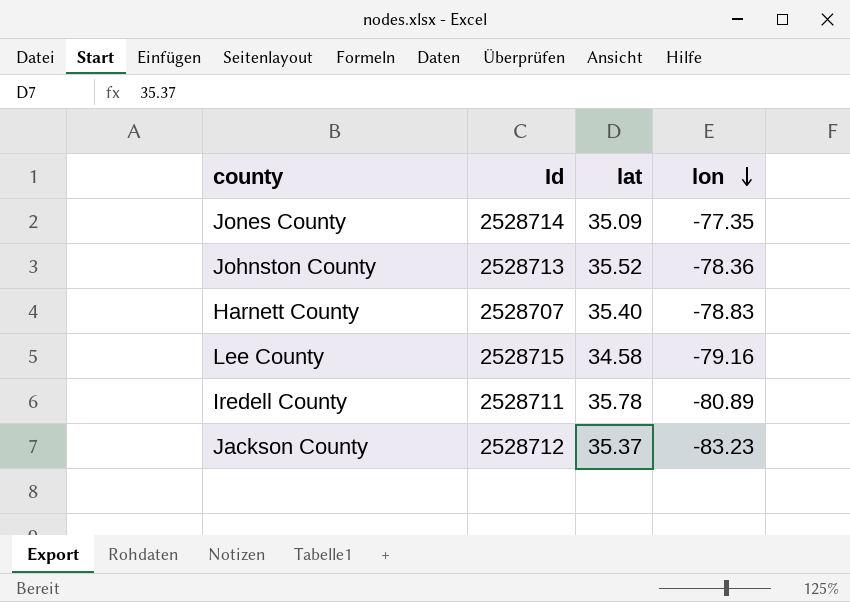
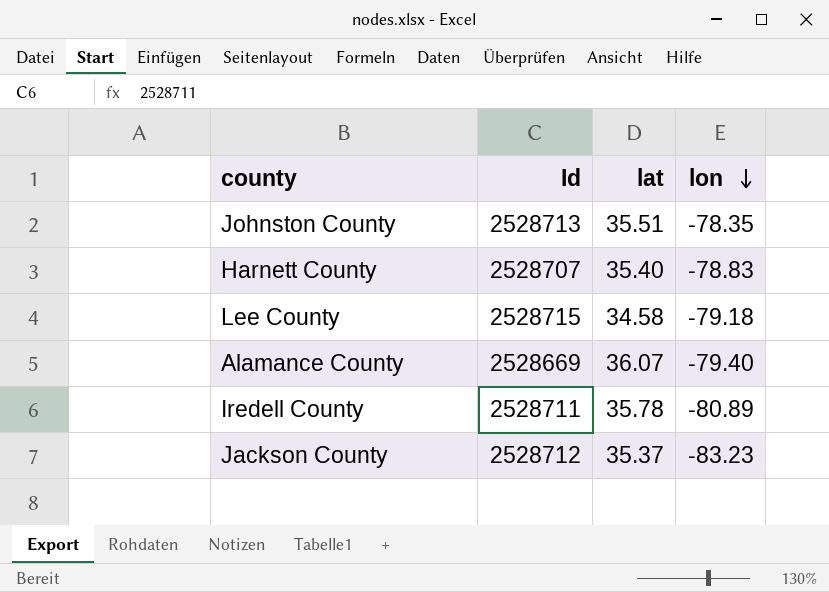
row Jones County: 2528714 | 35.09 | -77.35 -> none
Johnston County | lat: 35.52 -> 35.51
Johnston County | lon: -78.36 -> -78.35
Lee County | lon: -79.16 -> -79.18
row Alamance County: none -> 2528669 | 36.07 | -79.40

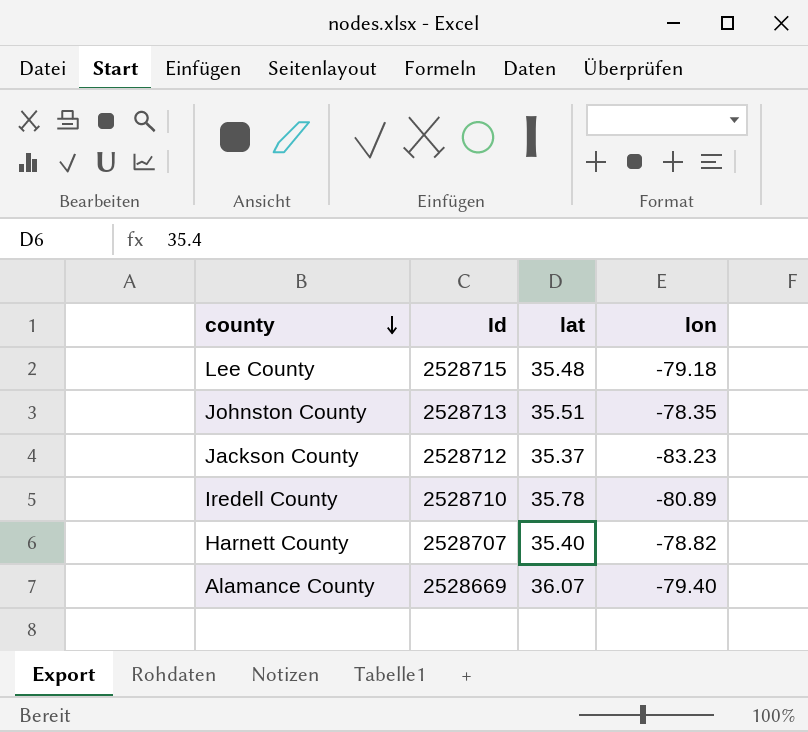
row order: lon descending -> county descending
Lee County | lat: 34.58 -> 35.48
Iredell County | Id: 2528711 -> 2528710
Harnett County | lon: -78.83 -> -78.82

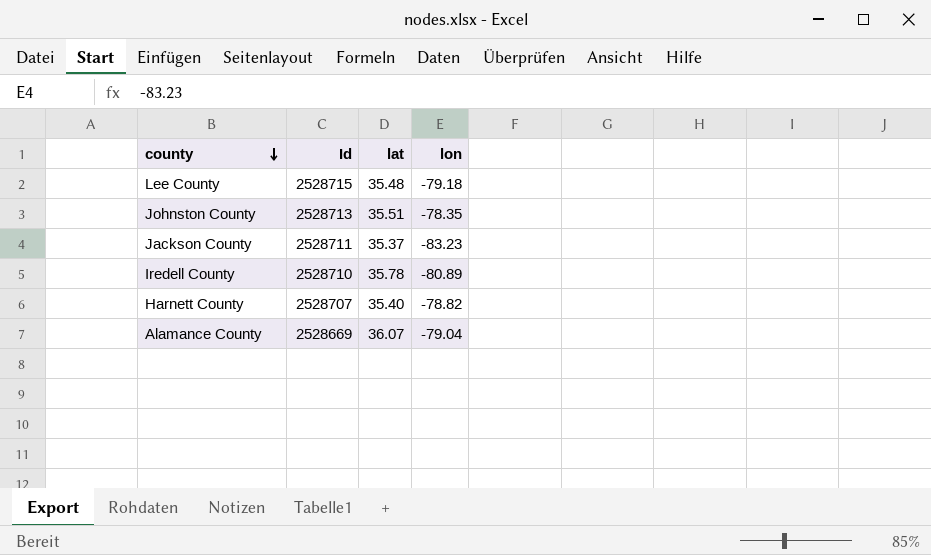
Jackson County | Id: 2528712 -> 2528711
Alamance County | lon: -79.40 -> -79.04

